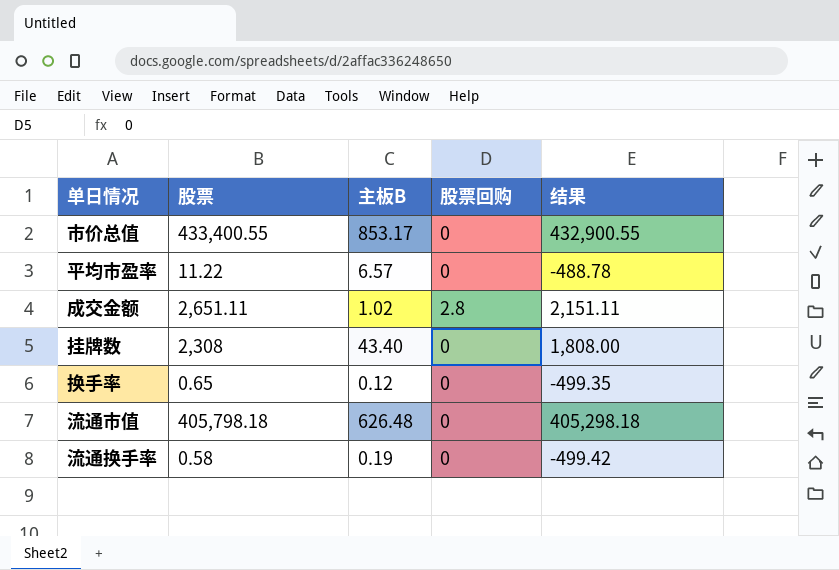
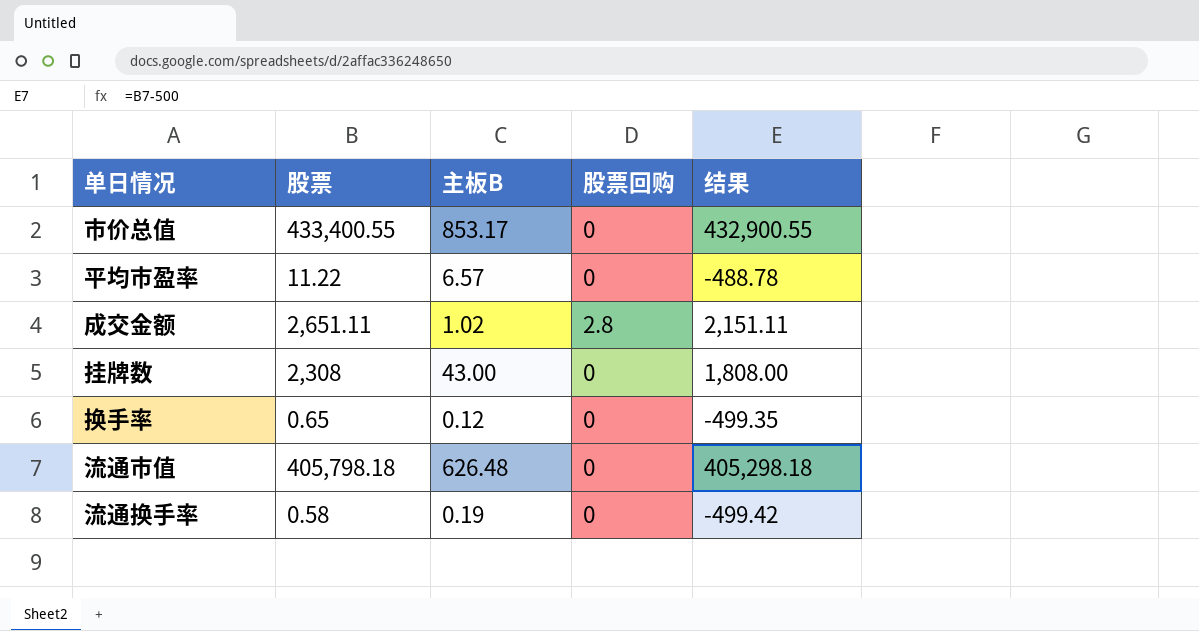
挂牌数 | 主板B: 43.40 -> 43.00

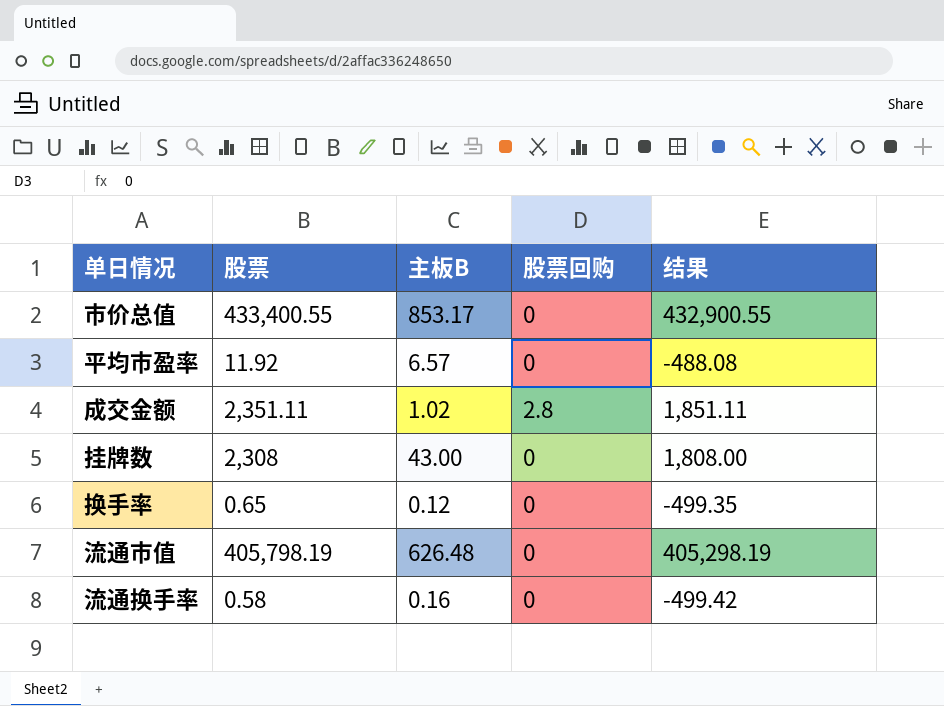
平均市盈率 | 股票: 11.22 -> 11.92
平均市盈率 | 结果: -488.78 -> -488.08
成交金额 | 股票: 2,651.11 -> 2,351.11
成交金额 | 结果: 2,151.11 -> 1,851.11
流通市值 | 股票: 405,798.18 -> 405,798.19
流通市值 | 结果: 405,298.18 -> 405,298.19
流通换手率 | 主板B: 0.19 -> 0.16

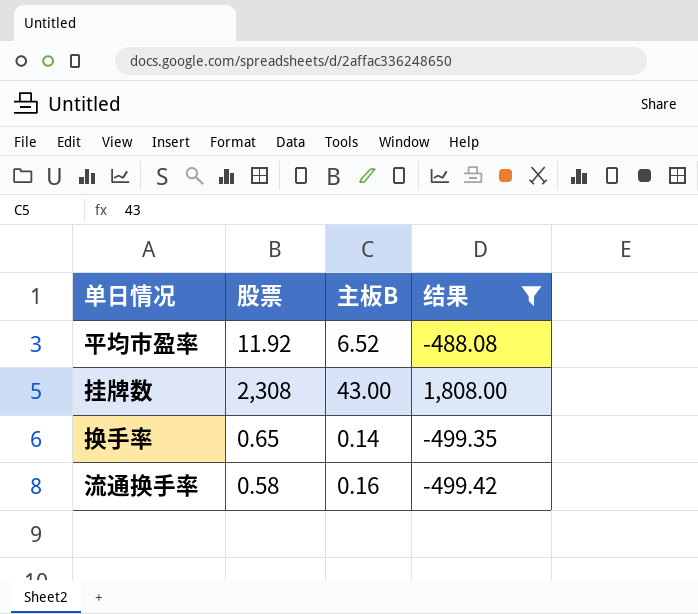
filter: none -> 结果 <= 1,808.00
column 股票回购 | position: 4 -> none
平均市盈率 | 主板B: 6.57 -> 6.52
换手率 | 主板B: 0.12 -> 0.14

